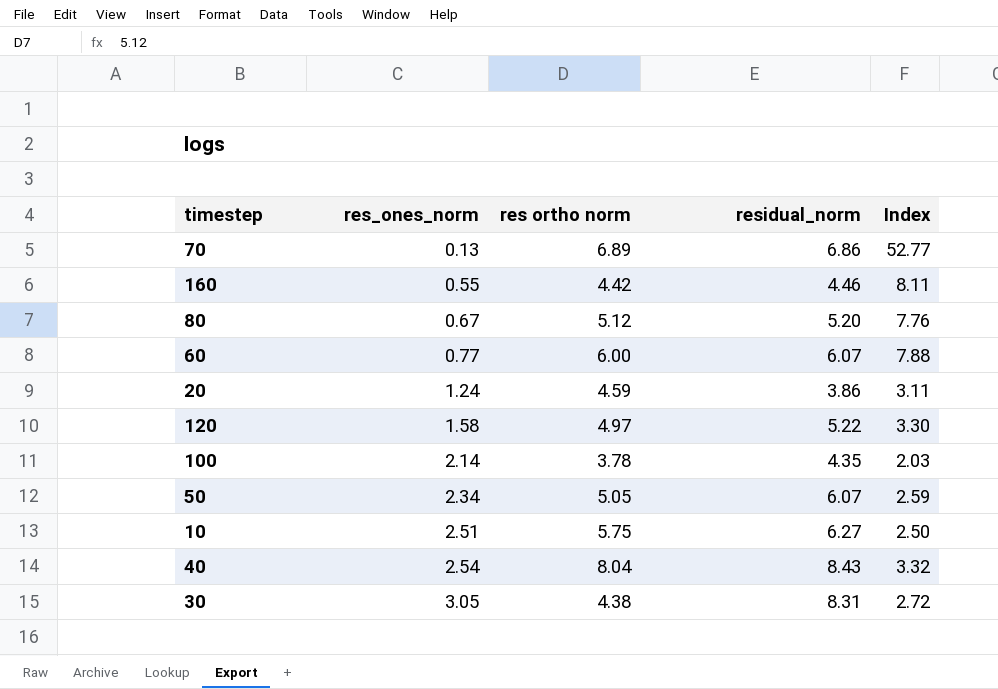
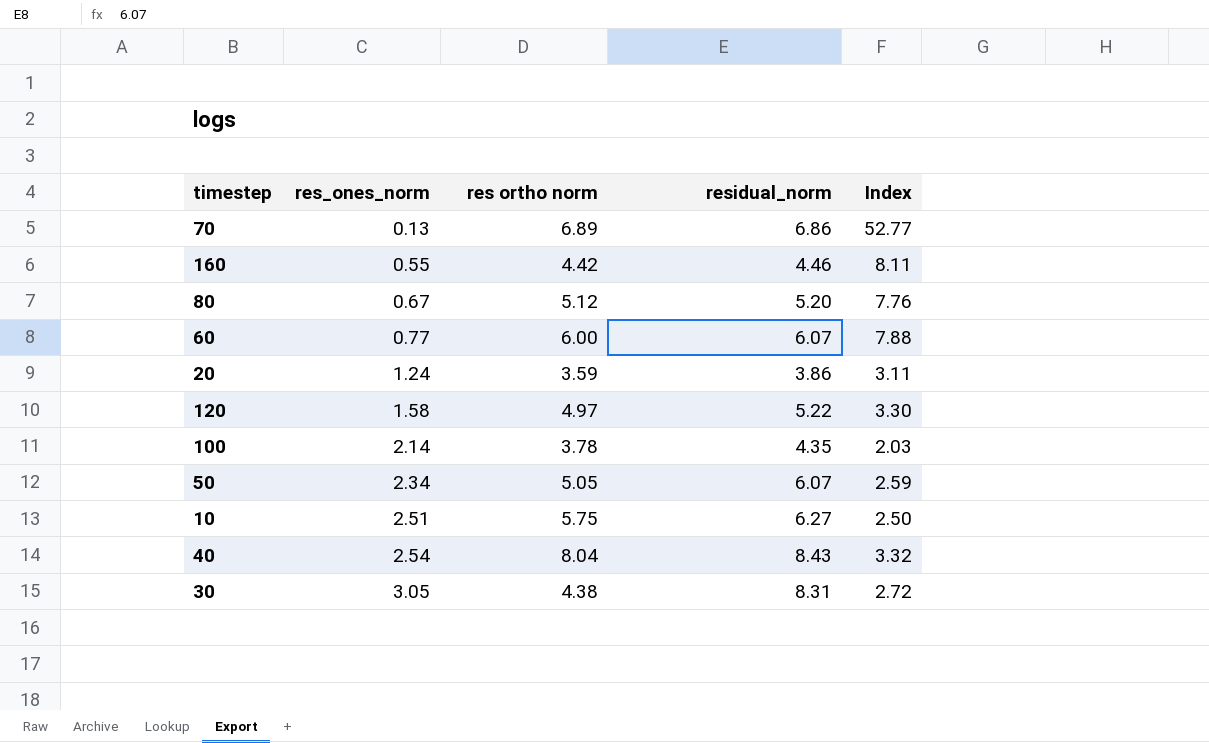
20 | res ortho norm: 4.59 -> 3.59

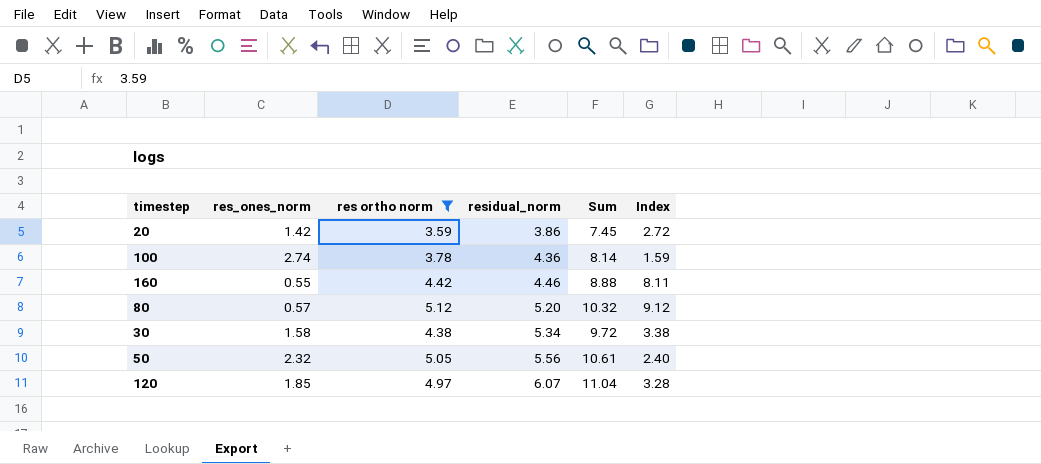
filter: none -> res ortho norm <= 5.12
row order: res_ones_norm ascending -> residual_norm ascending
column Sum | formula: none -> [res ortho norm] + [residual_norm]
20 | res_ones_norm: 1.24 -> 1.42
20 | Index: 3.11 -> 2.72
100 | res_ones_norm: 2.14 -> 2.74
100 | residual_norm: 4.35 -> 4.36
100 | Index: 2.03 -> 1.59
80 | res_ones_norm: 0.67 -> 0.57
80 | Index: 7.76 -> 9.12
30 | res_ones_norm: 3.05 -> 1.58
30 | residual_norm: 8.31 -> 5.34
30 | Index: 2.72 -> 3.38
50 | res_ones_norm: 2.34 -> 2.32
50 | residual_norm: 6.07 -> 5.56
50 | Index: 2.59 -> 2.40
120 | res_ones_norm: 1.58 -> 1.85
120 | residual_norm: 5.22 -> 6.07
120 | Index: 3.30 -> 3.28

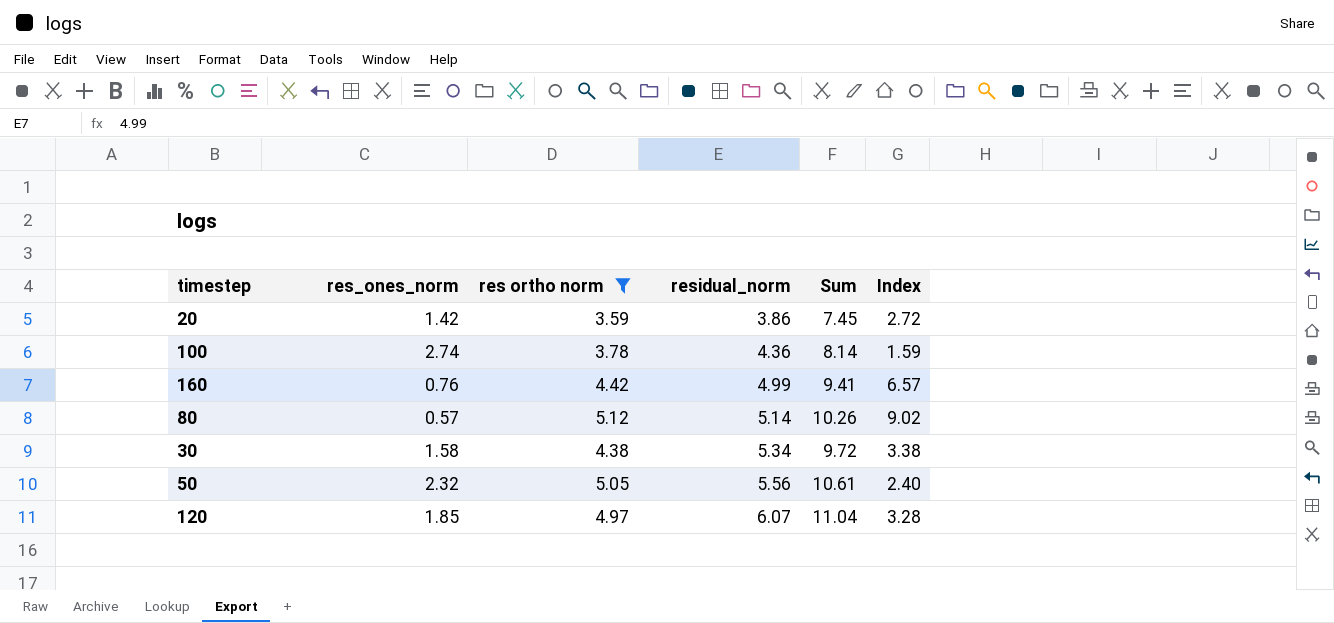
160 | res_ones_norm: 0.55 -> 0.76
160 | residual_norm: 4.46 -> 4.99
160 | Sum: 8.88 -> 9.41
160 | Index: 8.11 -> 6.57
80 | residual_norm: 5.20 -> 5.14
80 | Sum: 10.32 -> 10.26
80 | Index: 9.12 -> 9.02

